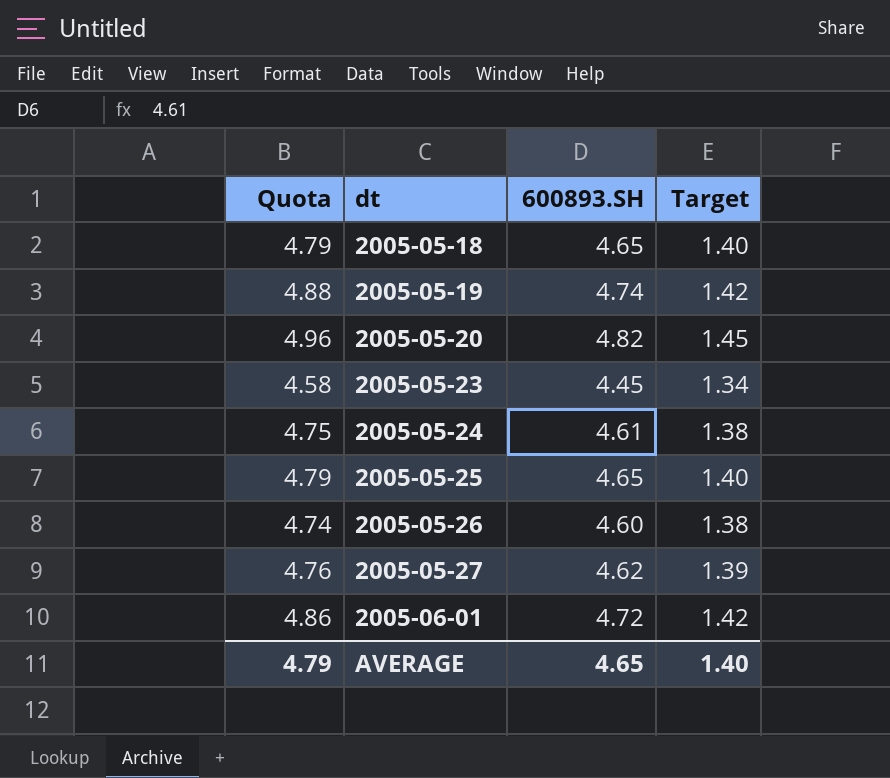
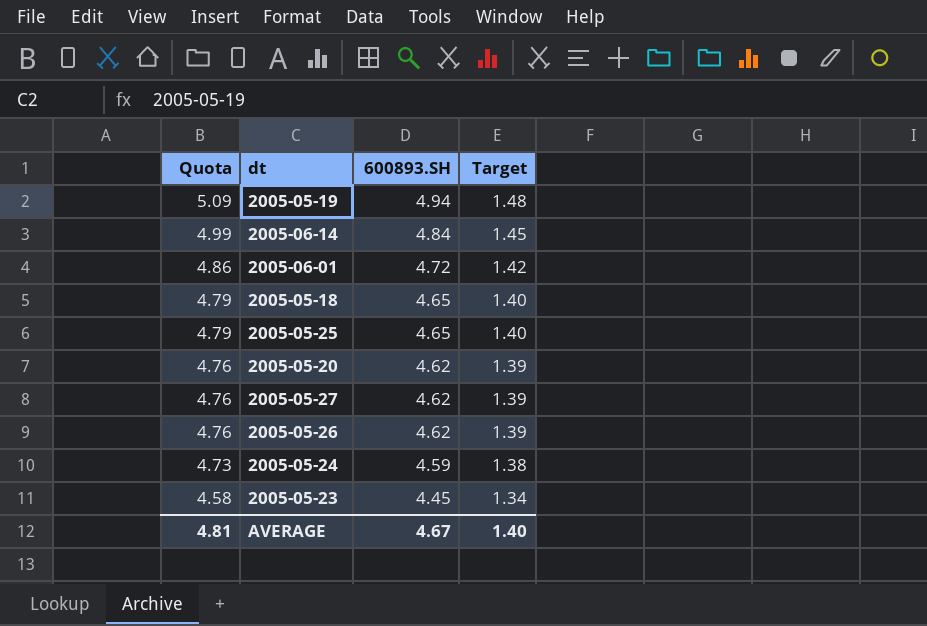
row order: dt ascending -> Quota descending
2005-05-19 | Quota: 4.88 -> 5.09
2005-05-19 | 600893.SH: 4.74 -> 4.94
2005-05-19 | Target: 1.42 -> 1.48
row 2005-06-14: none -> 4.99 | 4.84 | 1.45
2005-05-20 | Quota: 4.96 -> 4.76
2005-05-20 | 600893.SH: 4.82 -> 4.62
2005-05-20 | Target: 1.45 -> 1.39
2005-05-26 | Quota: 4.74 -> 4.76
2005-05-26 | 600893.SH: 4.60 -> 4.62
2005-05-26 | Target: 1.38 -> 1.39
2005-05-24 | Quota: 4.75 -> 4.73
2005-05-24 | 600893.SH: 4.61 -> 4.59
AVERAGE | Quota: 4.79 -> 4.81
AVERAGE | 600893.SH: 4.65 -> 4.67

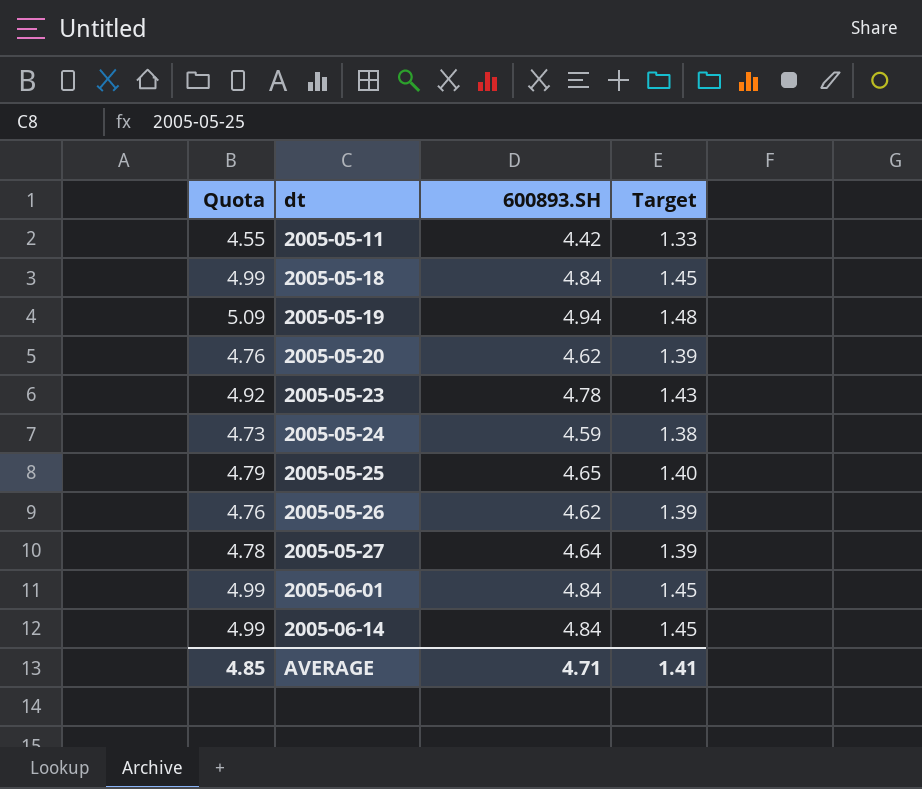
row order: Quota descending -> dt ascending
row 2005-05-11: none -> 4.55 | 4.42 | 1.33
2005-05-18 | Quota: 4.79 -> 4.99
2005-05-18 | 600893.SH: 4.65 -> 4.84
2005-05-18 | Target: 1.40 -> 1.45
2005-05-23 | Quota: 4.58 -> 4.92
2005-05-23 | 600893.SH: 4.45 -> 4.78
2005-05-23 | Target: 1.34 -> 1.43
2005-05-27 | Quota: 4.76 -> 4.78
2005-05-27 | 600893.SH: 4.62 -> 4.64
2005-06-01 | Quota: 4.86 -> 4.99
2005-06-01 | 600893.SH: 4.72 -> 4.84
2005-06-01 | Target: 1.42 -> 1.45
AVERAGE | Quota: 4.81 -> 4.85
AVERAGE | 600893.SH: 4.67 -> 4.71
AVERAGE | Target: 1.40 -> 1.41

